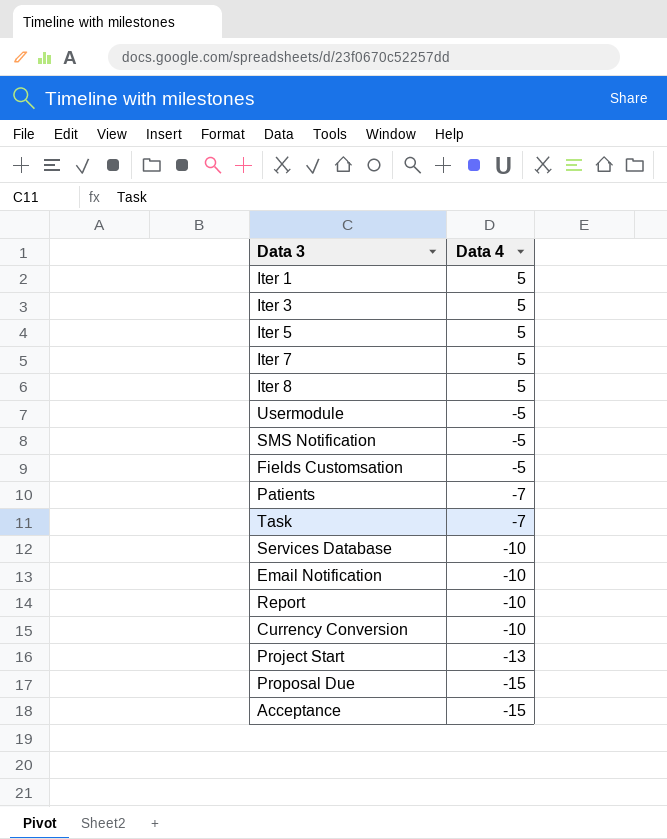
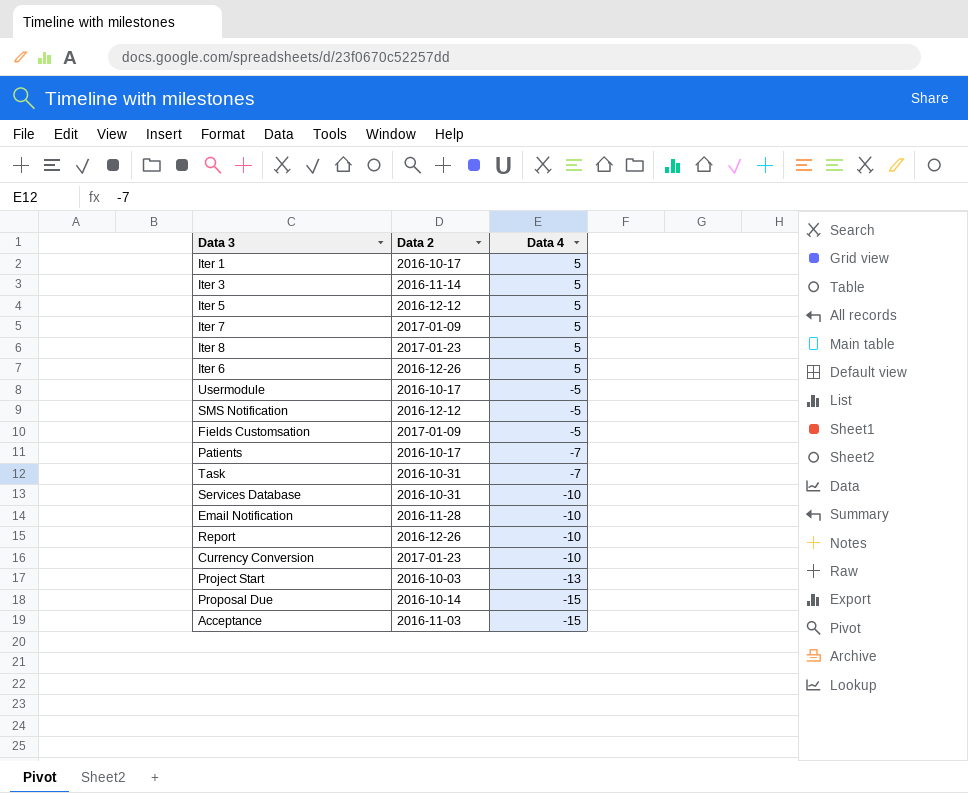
column Data 2 | position: none -> 2
row Iter 6: none -> 2016-12-26 | 5

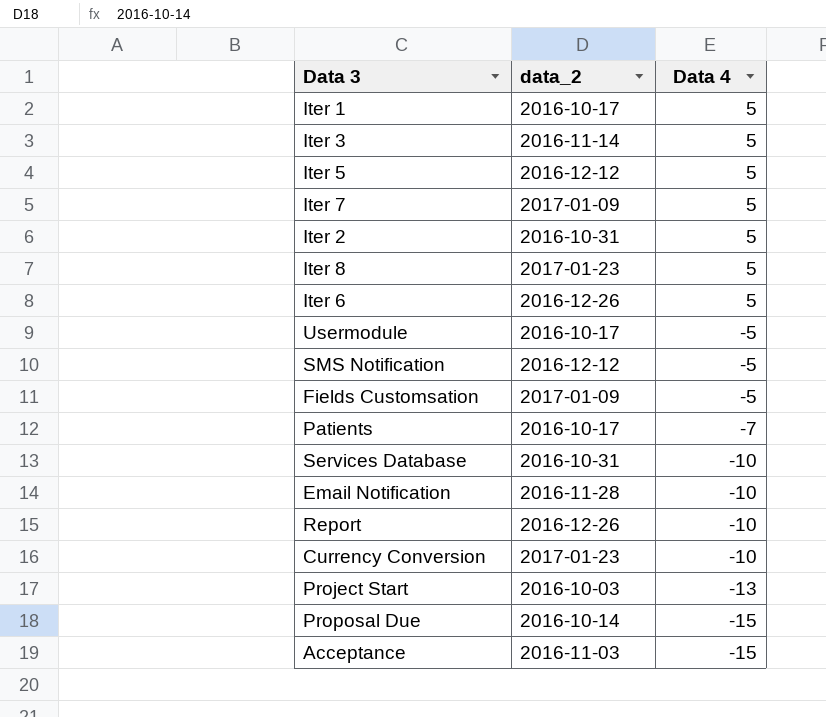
column name: Data 2 -> data_2
row Task: 2016-10-31 | -7 -> none
row Iter 2: none -> 2016-10-31 | 5

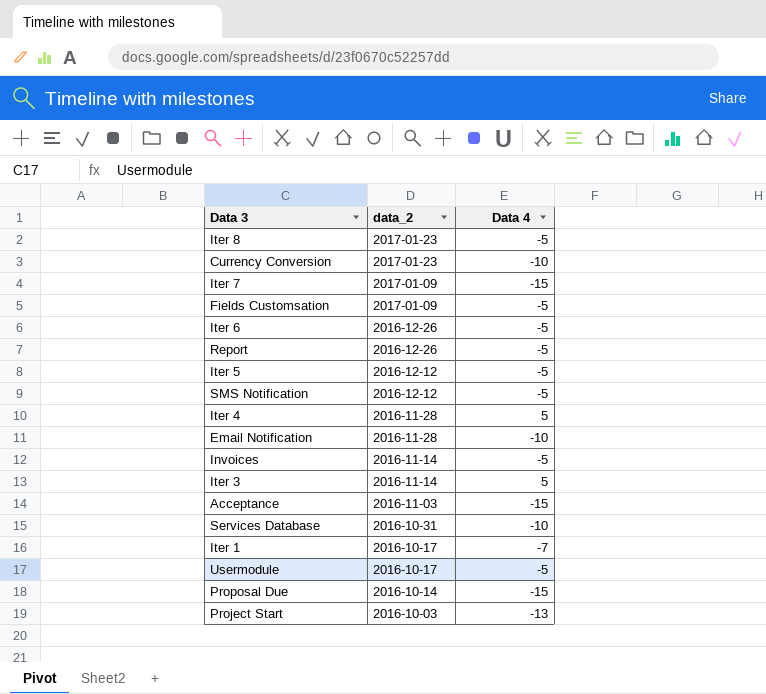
row order: Data 4 descending -> data_2 descending
row Iter 2: 2016-10-31 | 5 -> none
row Patients: 2016-10-17 | -7 -> none
Iter 8 | Data 4: 5 -> -5
Iter 7 | Data 4: 5 -> -15
Iter 6 | Data 4: 5 -> -5
Report | Data 4: -10 -> -5
Iter 5 | Data 4: 5 -> -5
row Iter 4: none -> 2016-11-28 | 5
row Invoices: none -> 2016-11-14 | -5
Iter 1 | Data 4: 5 -> -7

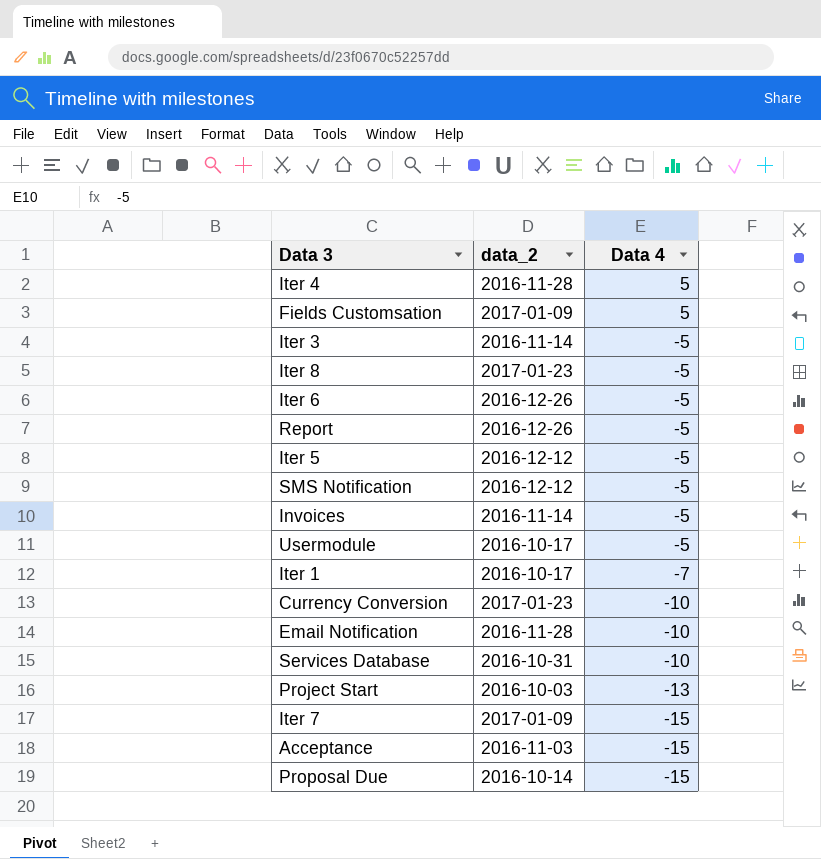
row order: data_2 descending -> Data 4 descending
Fields Customsation | Data 4: -5 -> 5
Iter 3 | Data 4: 5 -> -5

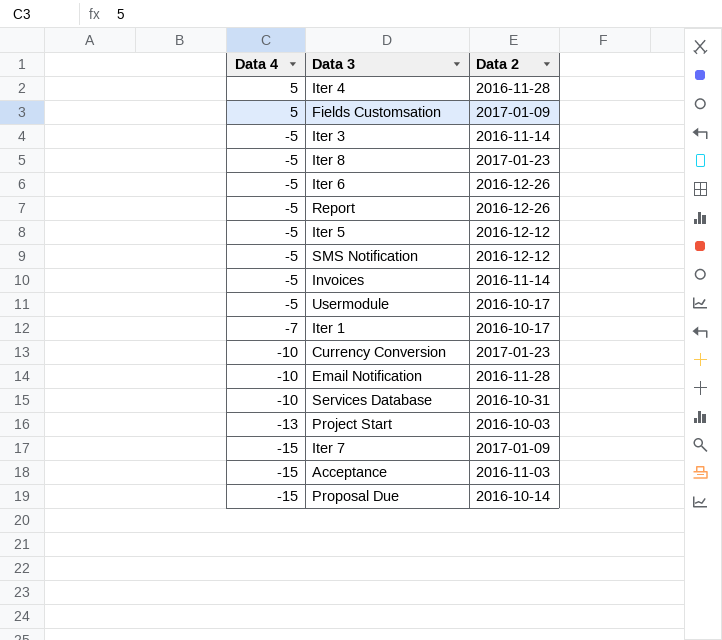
column Data 4 | position: 3 -> 1
column name: data_2 -> Data 2

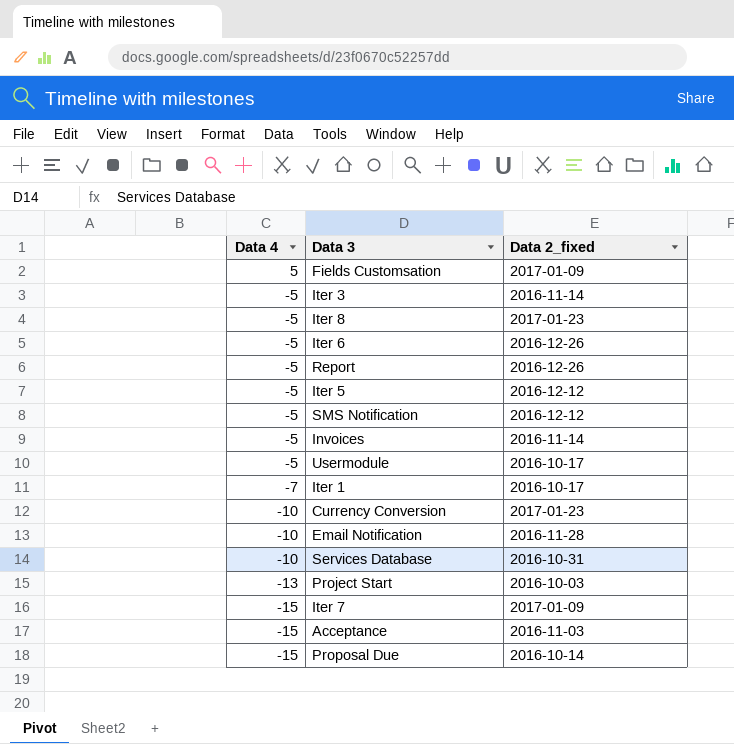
column name: Data 2 -> Data 2_fixed
row Iter 4: 5 | 2016-11-28 -> none

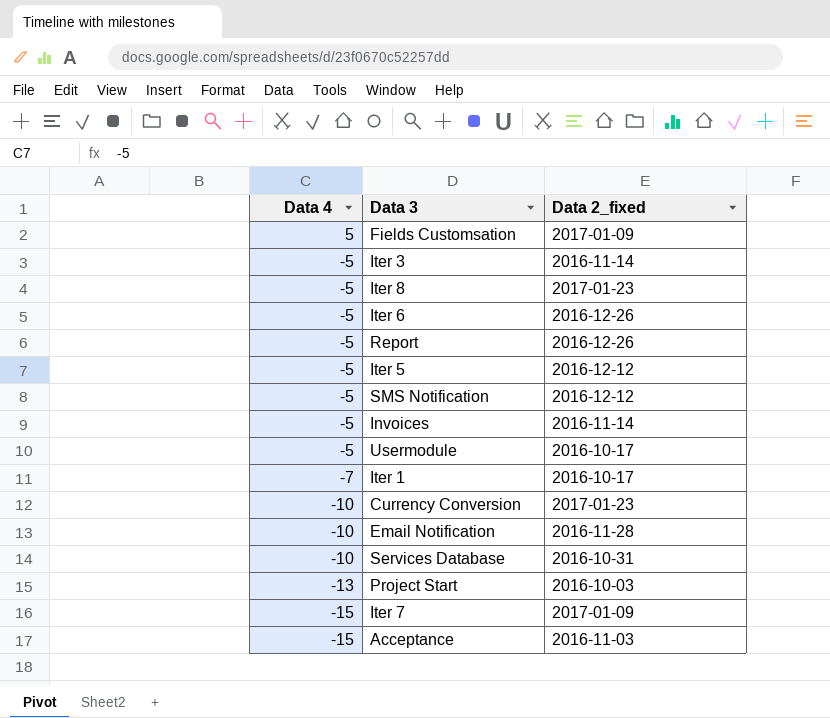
row Proposal Due: -15 | 2016-10-14 -> none

